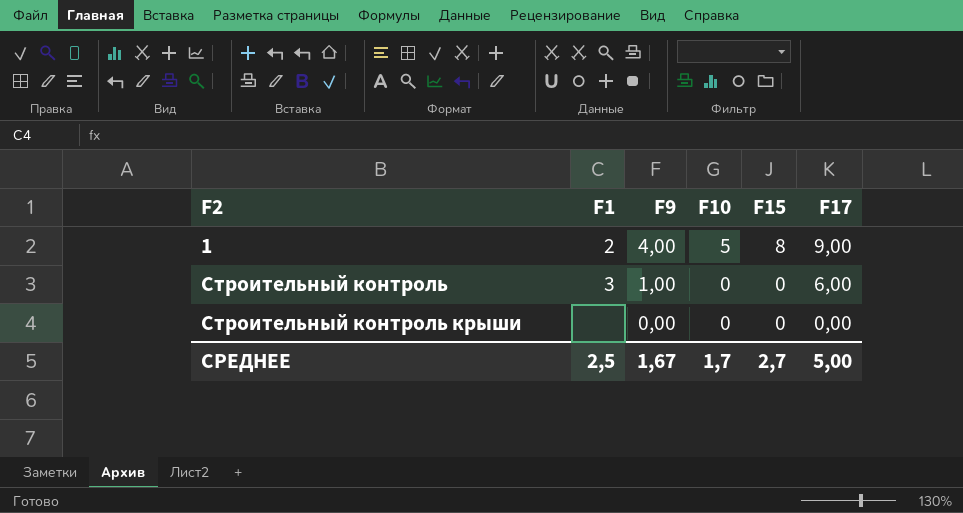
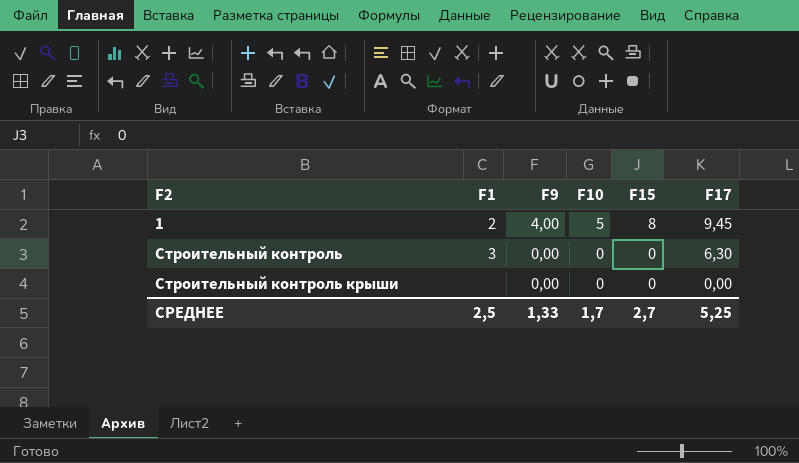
1 | F17: 9,00 -> 9,45
Строительный контроль | F9: 1,00 -> 0,00
Строительный контроль | F17: 6,00 -> 6,30
СРЕДНЕЕ | F9: 1,67 -> 1,33
СРЕДНЕЕ | F17: 5,00 -> 5,25

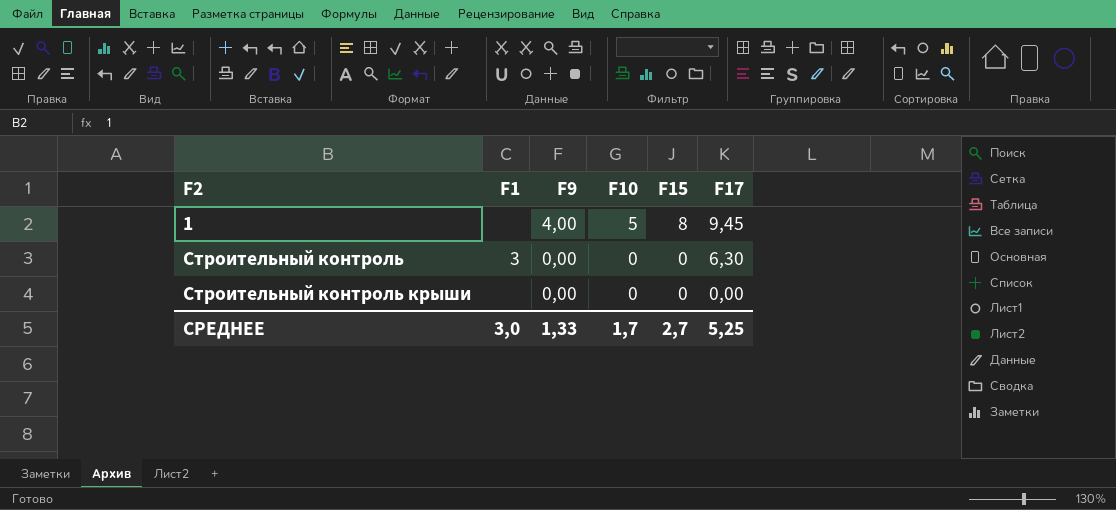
1 | F1: 2 -> none
СРЕДНЕЕ | F1: 2,5 -> 3,0

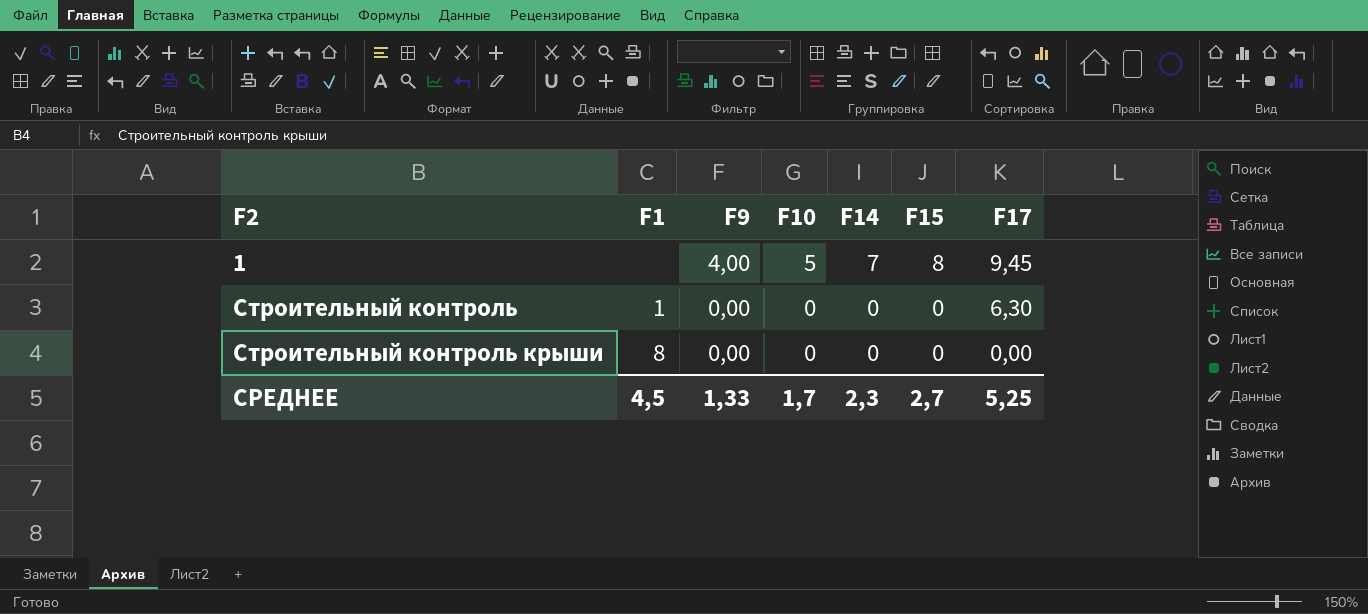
column F14 | position: none -> 5
Строительный контроль | F1: 3 -> 1
Строительный контроль крыши | F1: none -> 8
СРЕДНЕЕ | F1: 3,0 -> 4,5

